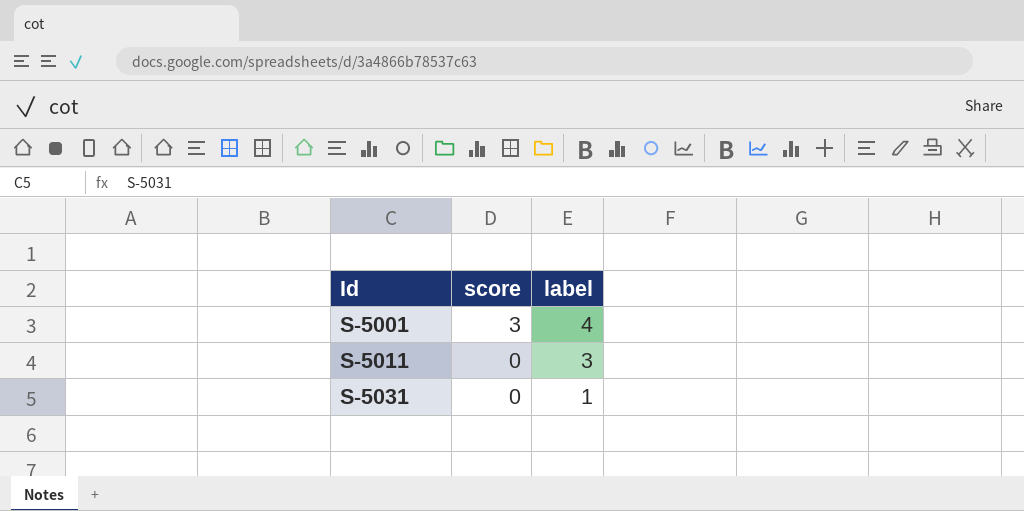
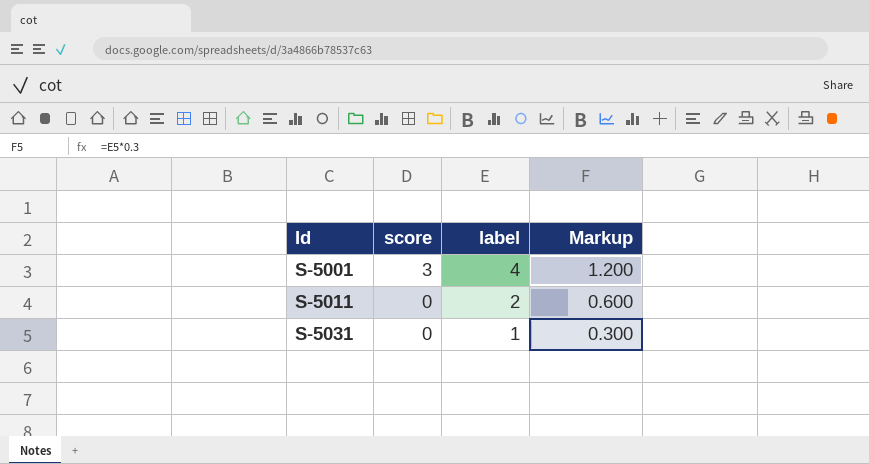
column Markup | formula: none -> [label] * 0.3
S-5011 | label: 3 -> 2

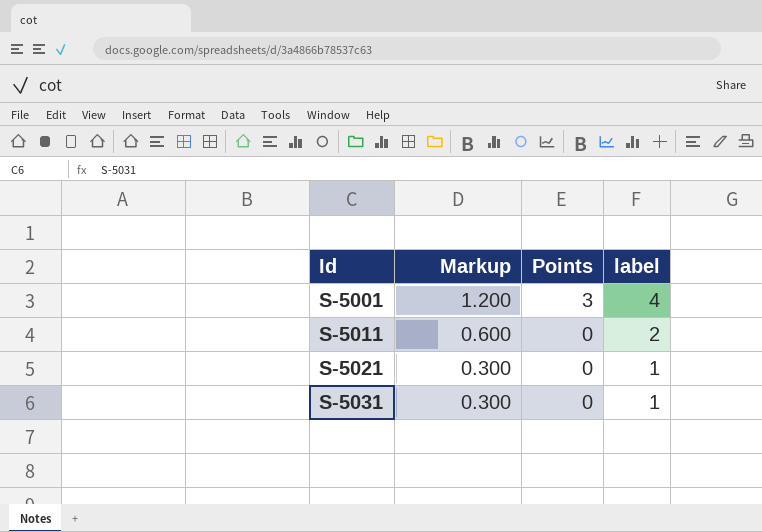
column Markup | position: 4 -> 2
column name: score -> Points
row S-5021: none -> 0.300 | 0 | 1

